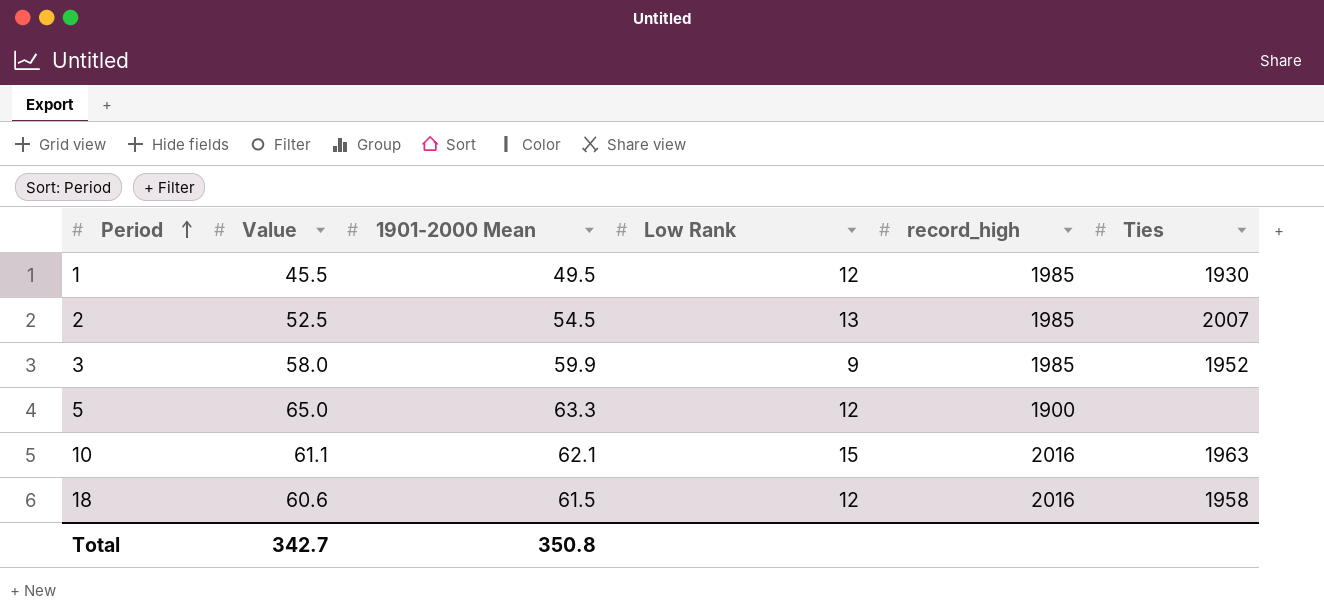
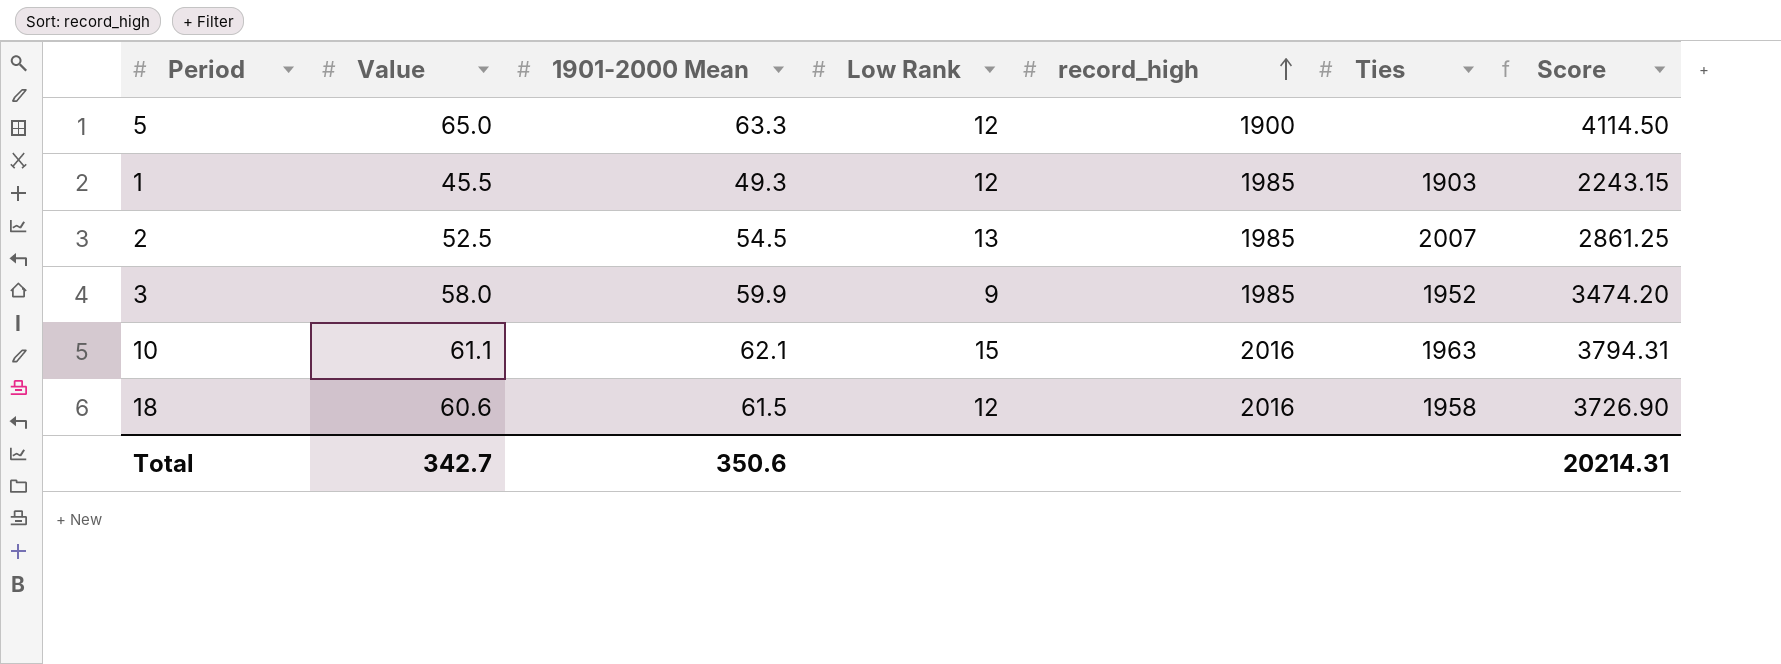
row order: Period ascending -> record_high ascending
column Score | formula: none -> [Value] * [1901-2000 Mean]
1 | 1901-2000 Mean: 49.5 -> 49.3
1 | Ties: 1930 -> 1903
Total | 1901-2000 Mean: 350.8 -> 350.6

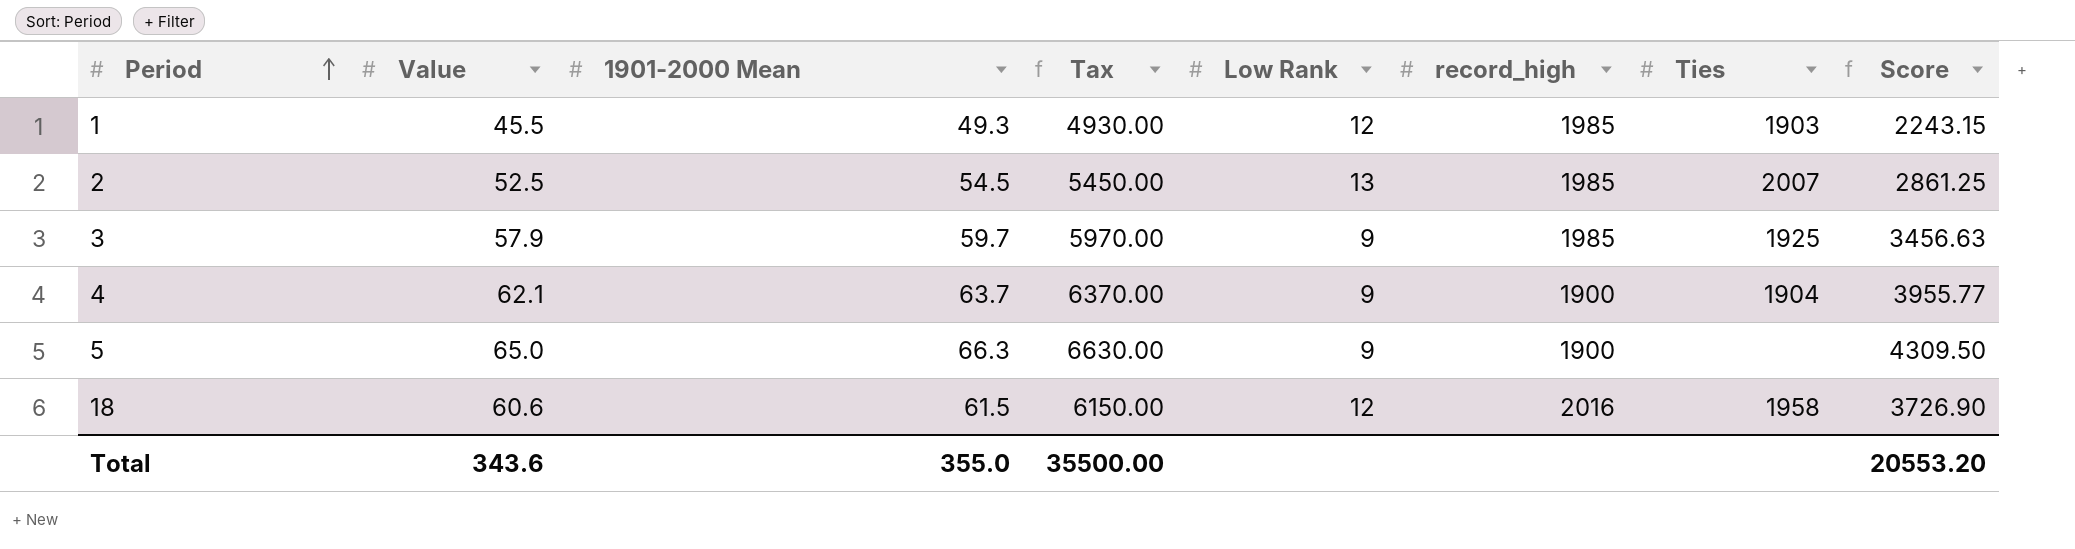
row order: record_high ascending -> Period ascending
column Tax | formula: none -> [1901-2000 Mean] * 100
row 10: 61.1 | 62.1 | 15 | 2016 | 1963 | 3794.31 -> none
3 | Value: 58.0 -> 57.9
3 | 1901-2000 Mean: 59.9 -> 59.7
3 | Ties: 1952 -> 1925
3 | Score: 3474.20 -> 3456.63
row 4: none -> 62.1 | 63.7 | 6370.00 | 9 | 1900 | 1904 | 3955.77
5 | 1901-2000 Mean: 63.3 -> 66.3
5 | Low Rank: 12 -> 9
5 | Score: 4114.50 -> 4309.50
Total | Value: 342.7 -> 343.6
Total | 1901-2000 Mean: 350.6 -> 355.0
Total | Score: 20214.31 -> 20553.20

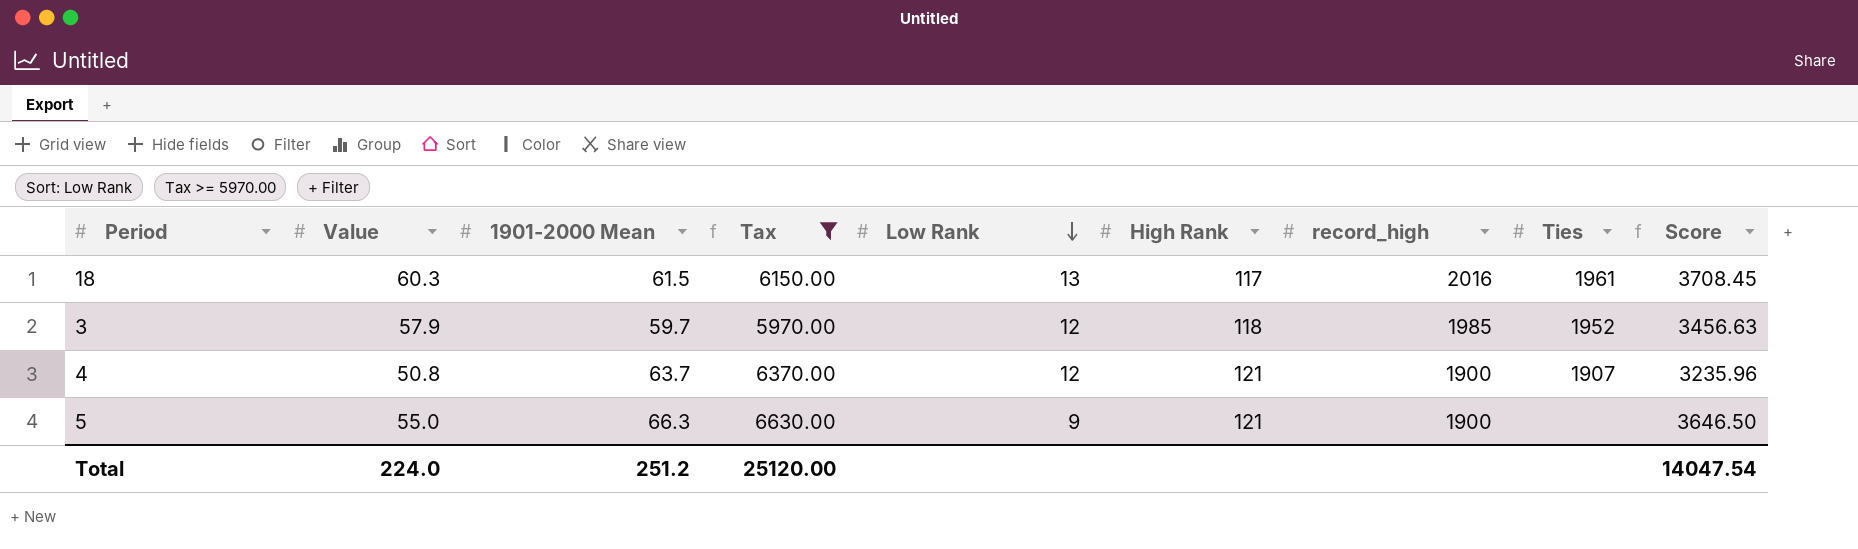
filter: none -> Tax >= 5970.00
row order: Period ascending -> Low Rank descending
column High Rank | position: none -> 6
18 | Value: 60.6 -> 60.3
18 | Low Rank: 12 -> 13
18 | Ties: 1958 -> 1961
18 | Score: 3726.90 -> 3708.45
3 | Low Rank: 9 -> 12
3 | Ties: 1925 -> 1952
4 | Value: 62.1 -> 50.8
4 | Low Rank: 9 -> 12
4 | Ties: 1904 -> 1907
4 | Score: 3955.77 -> 3235.96
5 | Value: 65.0 -> 55.0
5 | Score: 4309.50 -> 3646.50
Total | Value: 343.6 -> 224.0
Total | 1901-2000 Mean: 355.0 -> 251.2
Total | Tax: 35500.00 -> 25120.00
Total | Score: 20553.20 -> 14047.54

